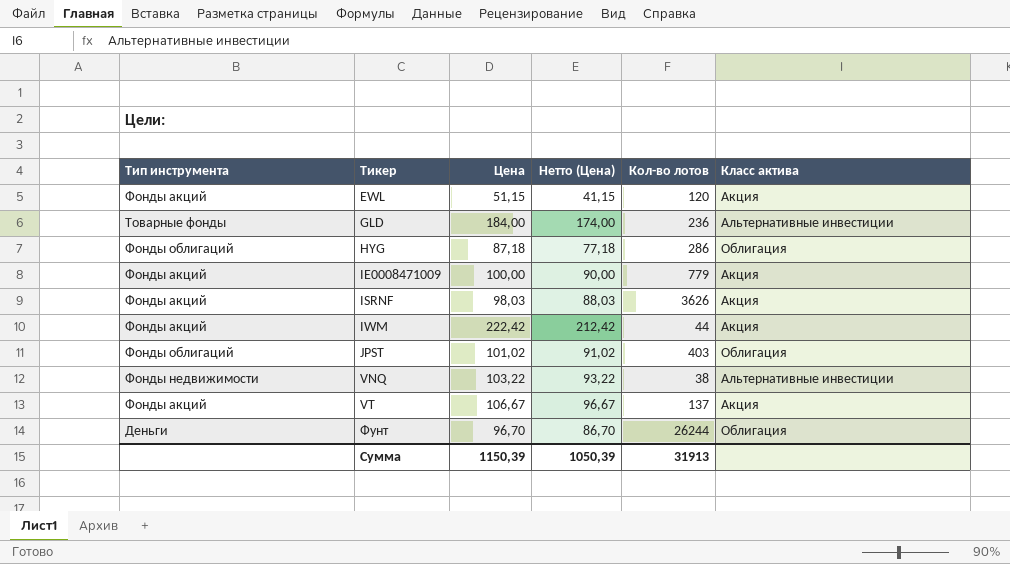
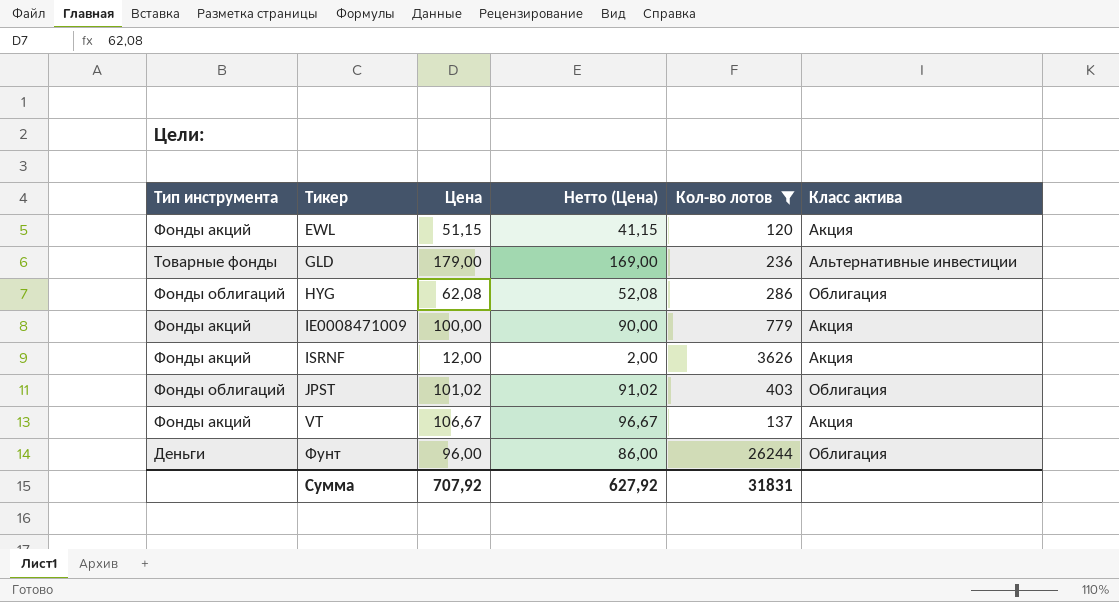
filter: none -> Кол-во лотов >= 120
GLD | Цена: 184,00 -> 179,00
GLD | Нетто (Цена): 174,00 -> 169,00
HYG | Цена: 87,18 -> 62,08
HYG | Нетто (Цена): 77,18 -> 52,08
ISRNF | Цена: 98,03 -> 12,00
ISRNF | Нетто (Цена): 88,03 -> 2,00
Фунт | Цена: 96,70 -> 96,00
Фунт | Нетто (Цена): 86,70 -> 86,00
Сумма | Цена: 1150,39 -> 707,92
Сумма | Нетто (Цена): 1050,39 -> 627,92
Сумма | Кол-во лотов: 31913 -> 31831

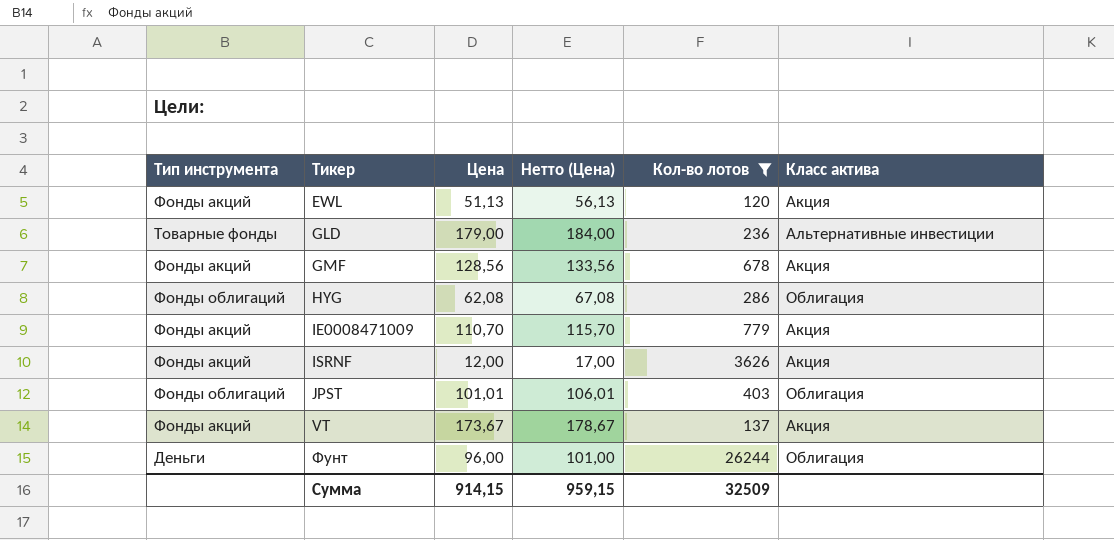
column Нетто (Цена) | formula: [Цена] - 10 -> [Цена] + 5
EWL | Цена: 51,15 -> 51,13
row GMF: none -> Фонды акций | 128,56 | 133,56 | 678 | Акция
IE0008471009 | Цена: 100,00 -> 110,70
JPST | Цена: 101,02 -> 101,01
VT | Цена: 106,67 -> 173,67
Сумма | Цена: 707,92 -> 914,15
Сумма | Нетто (Цена): 627,92 -> 959,15
Сумма | Кол-во лотов: 31831 -> 32509

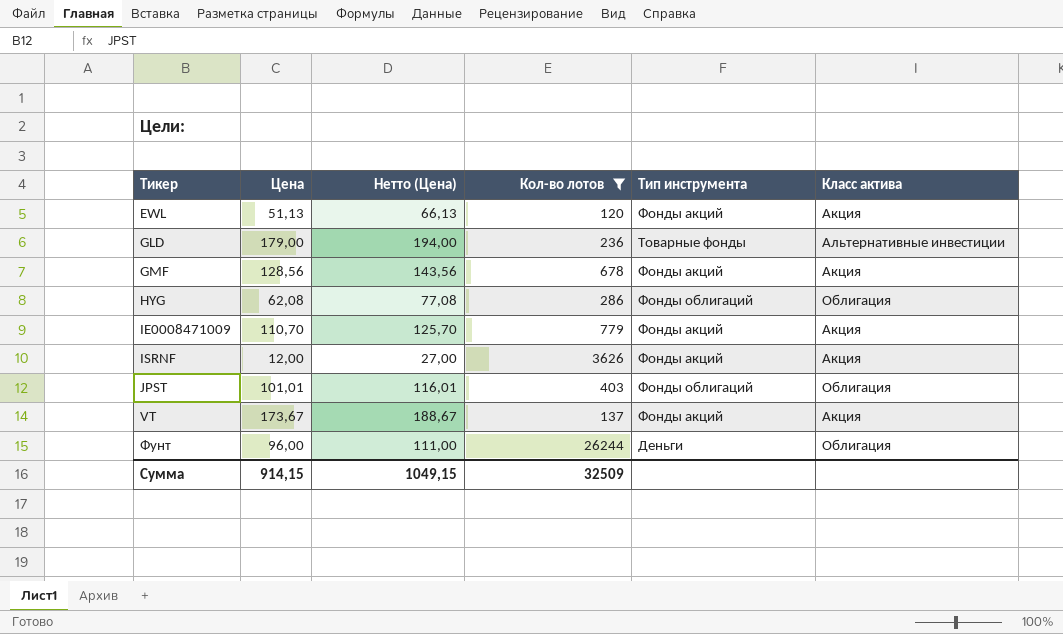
column Нетто (Цена) | formula: [Цена] + 5 -> [Цена] + 15
column Тип инструмента | position: 1 -> 5
Сумма | Нетто (Цена): 959,15 -> 1049,15

